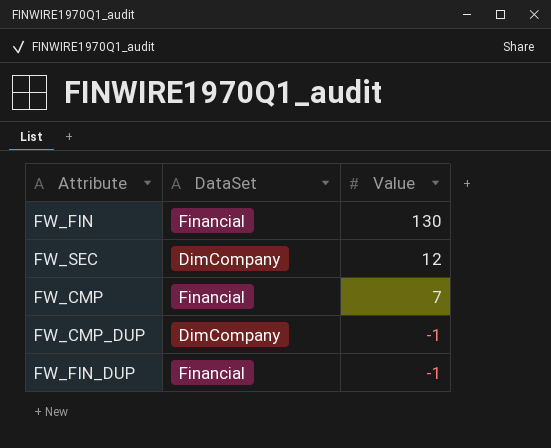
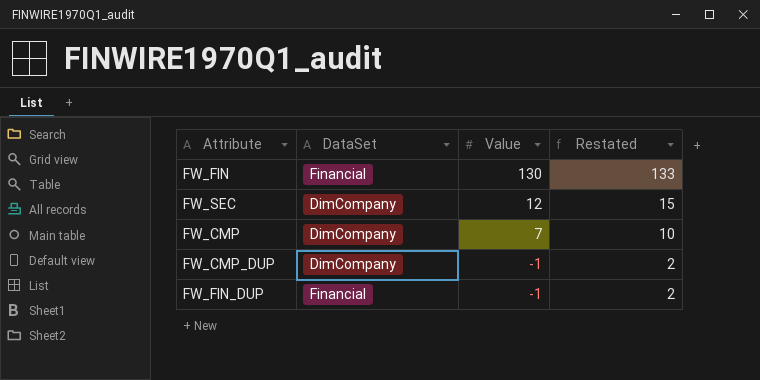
column Restated | formula: none -> [Value] + 3
FW_CMP | DataSet: Financial -> DimCompany

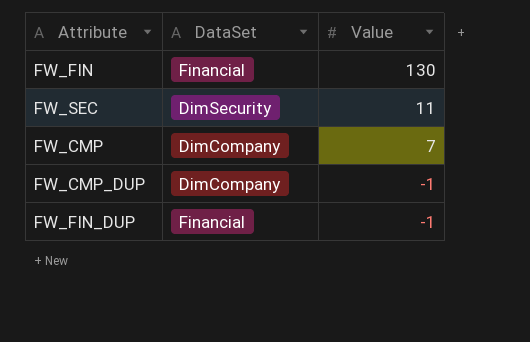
column Restated | formula: [Value] + 3 -> none
FW_SEC | DataSet: DimCompany -> DimSecurity
FW_SEC | Value: 12 -> 11

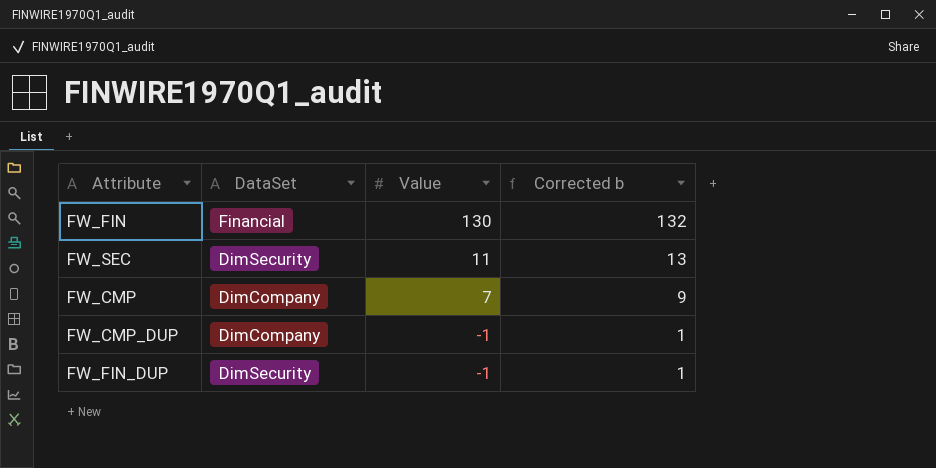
column Corrected b | formula: none -> [Value] + 2
FW_FIN_DUP | DataSet: Financial -> DimSecurity

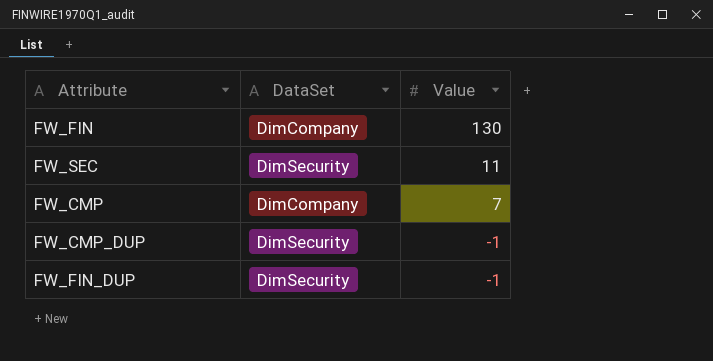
column Corrected b | formula: [Value] + 2 -> none
FW_FIN | DataSet: Financial -> DimCompany
FW_CMP_DUP | DataSet: DimCompany -> DimSecurity

